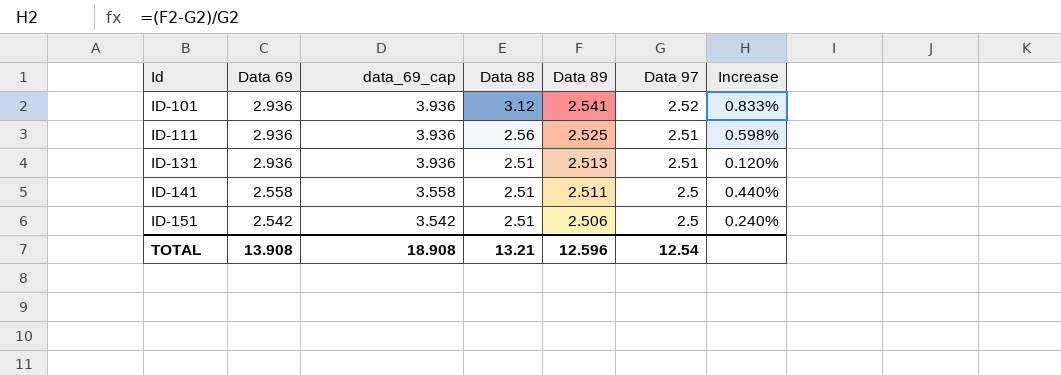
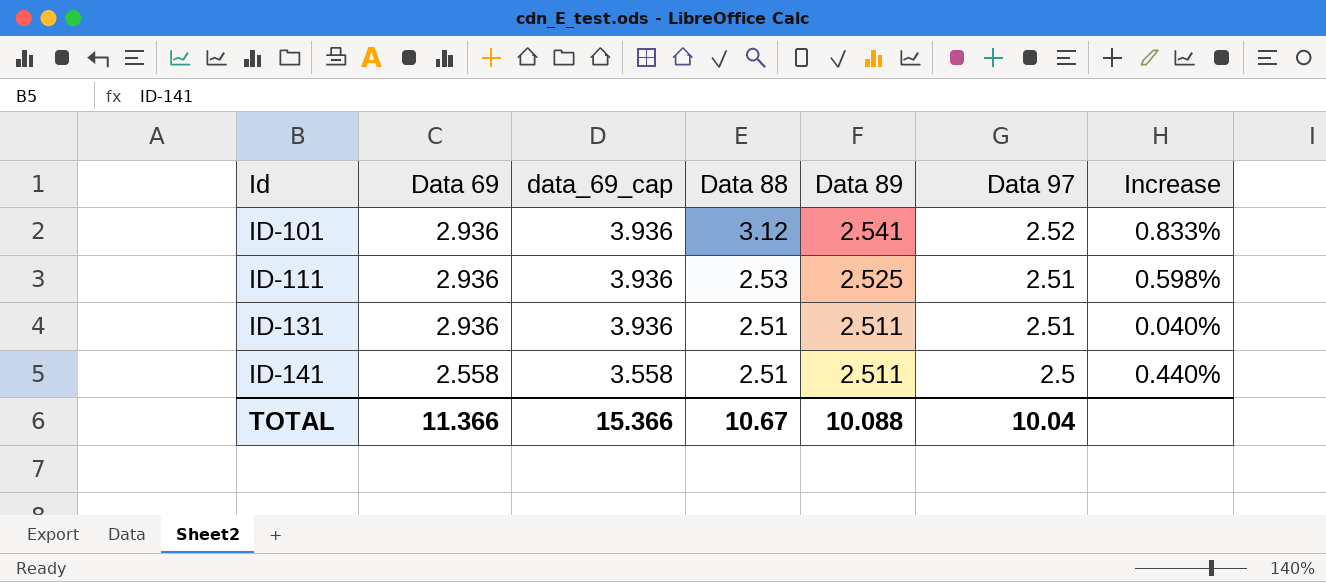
row ID-151: 2.542 | 3.542 | 2.51 | 2.506 | 2.5 | 0.240% -> none
ID-111 | Data 88: 2.56 -> 2.53
ID-131 | Data 89: 2.513 -> 2.511
ID-131 | Increase: 0.120% -> 0.040%
TOTAL | Data 69: 13.908 -> 11.366
TOTAL | data_69_cap: 18.908 -> 15.366
TOTAL | Data 88: 13.21 -> 10.67
TOTAL | Data 89: 12.596 -> 10.088
TOTAL | Data 97: 12.54 -> 10.04

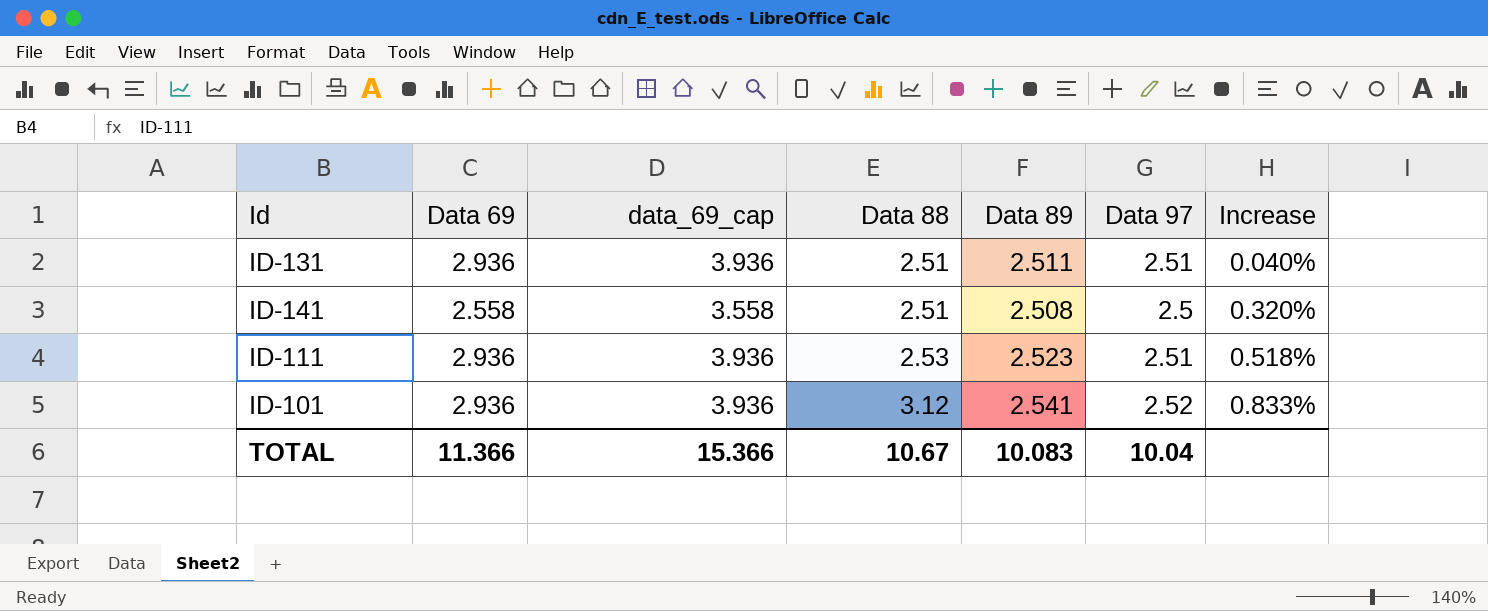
row order: Id ascending -> Data 88 ascending
ID-141 | Data 89: 2.511 -> 2.508
ID-141 | Increase: 0.440% -> 0.320%
ID-111 | Data 89: 2.525 -> 2.523
ID-111 | Increase: 0.598% -> 0.518%
TOTAL | Data 89: 10.088 -> 10.083

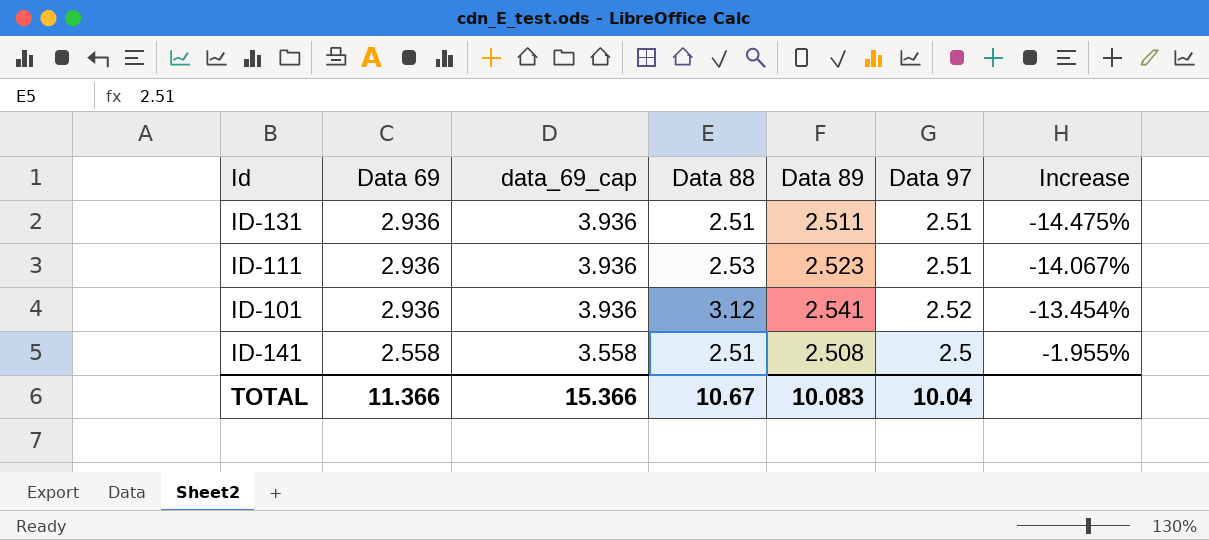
row order: Data 88 ascending -> Data 69 descending
column Increase | formula: ([Data 89] - [Data 97]) / [Data 97] -> ([Data 89] - [Data 69]) / [Data 69]

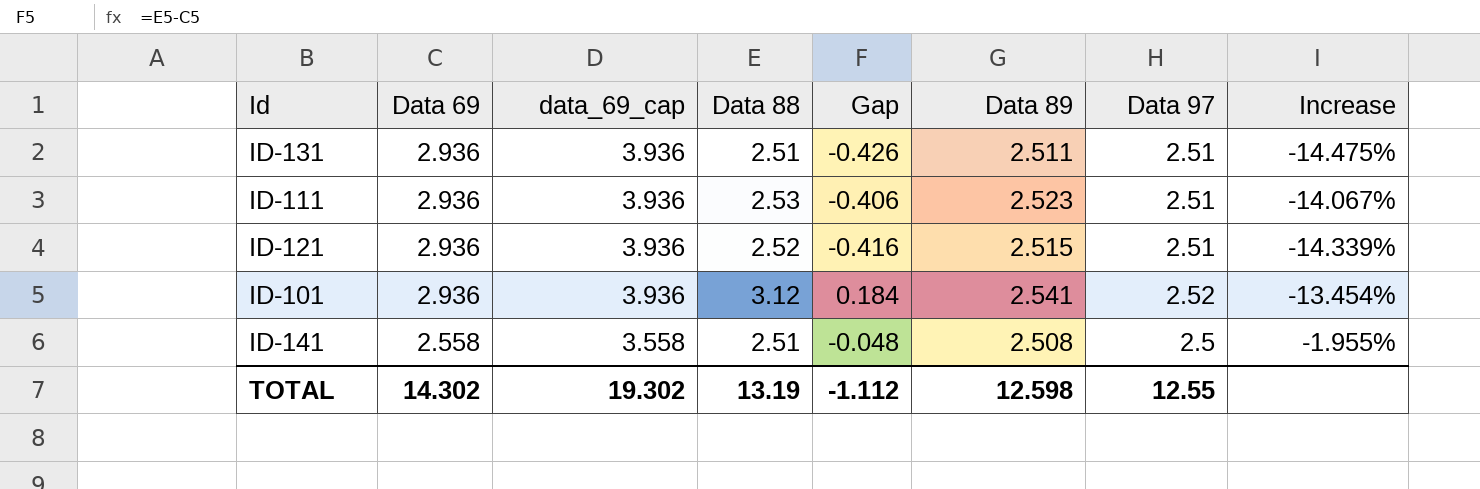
column Gap | formula: none -> [Data 88] - [Data 69]
row ID-121: none -> 2.936 | 3.936 | 2.52 | -0.416 | 2.515 | 2.51 | -14.339%
TOTAL | Data 69: 11.366 -> 14.302
TOTAL | data_69_cap: 15.366 -> 19.302
TOTAL | Data 88: 10.67 -> 13.19
TOTAL | Data 89: 10.083 -> 12.598
TOTAL | Data 97: 10.04 -> 12.55

